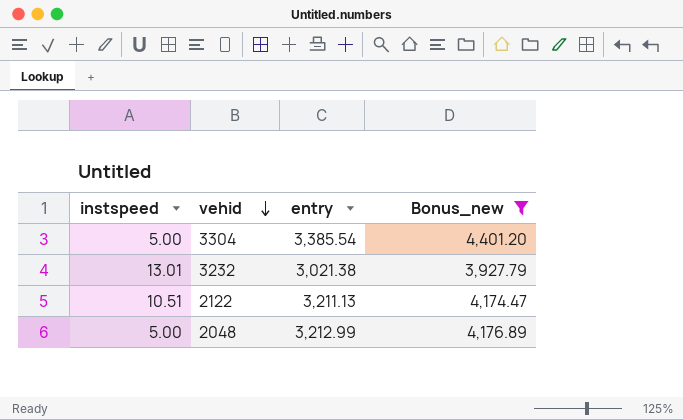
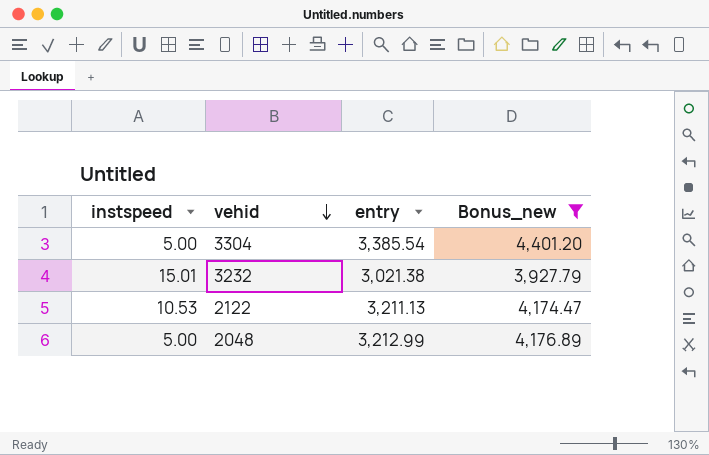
3232 | instspeed: 13.01 -> 15.01
2122 | instspeed: 10.51 -> 10.53

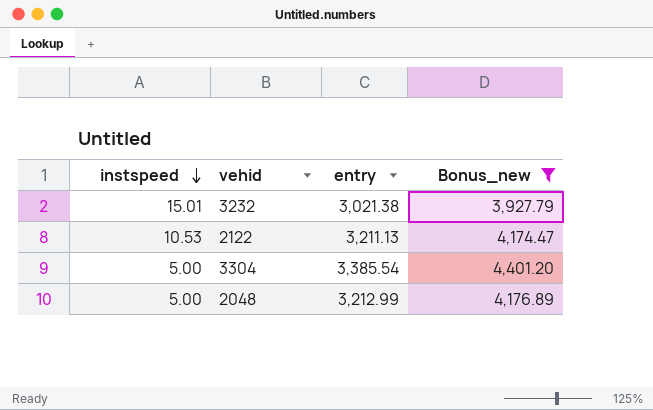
row order: vehid descending -> instspeed descending

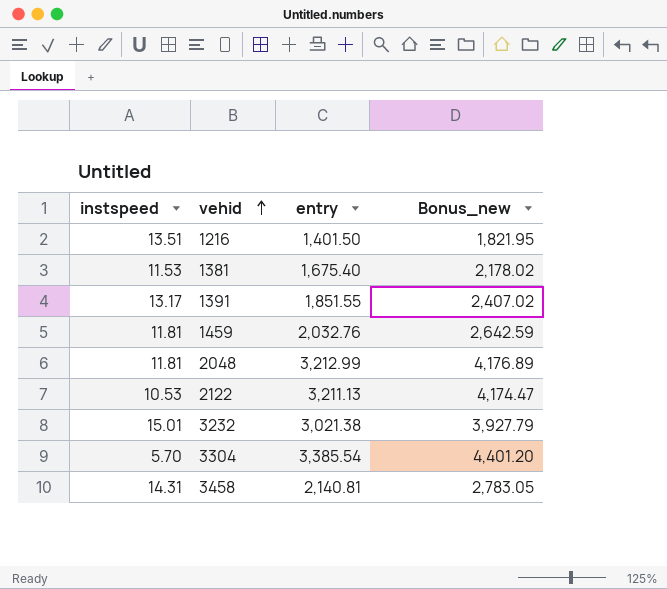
filter: Bonus_new >= 3,927.79 -> none
row order: instspeed descending -> vehid ascending
2048 | instspeed: 5.00 -> 11.81
3304 | instspeed: 5.00 -> 5.70

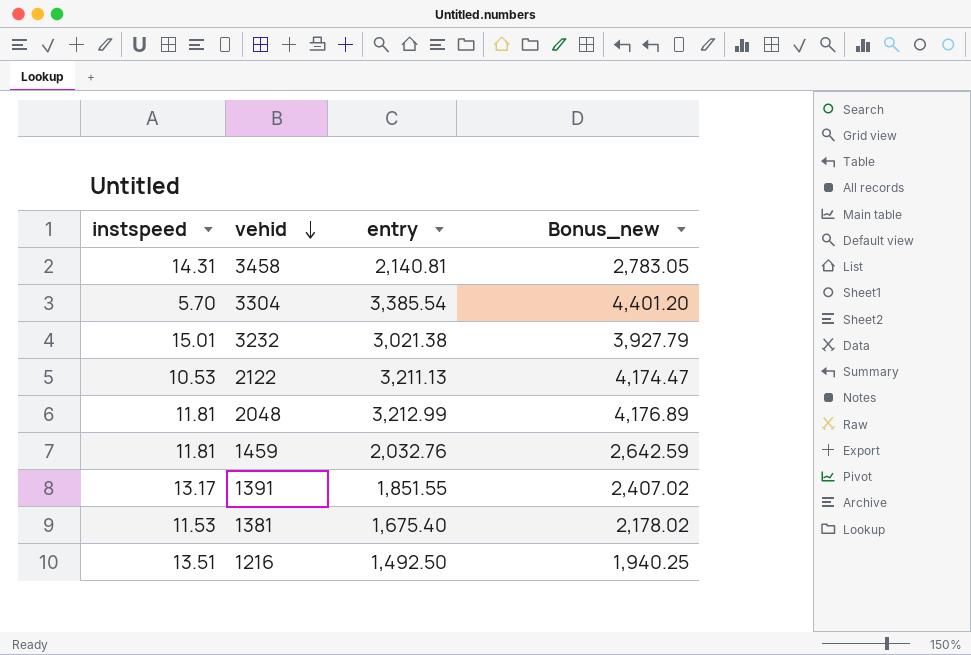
row order: vehid ascending -> vehid descending
1216 | entry: 1,401.50 -> 1,492.50
1216 | Bonus_new: 1,821.95 -> 1,940.25

